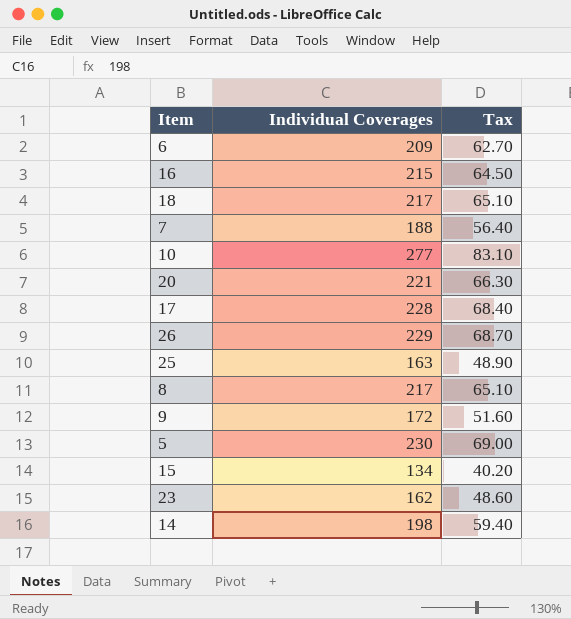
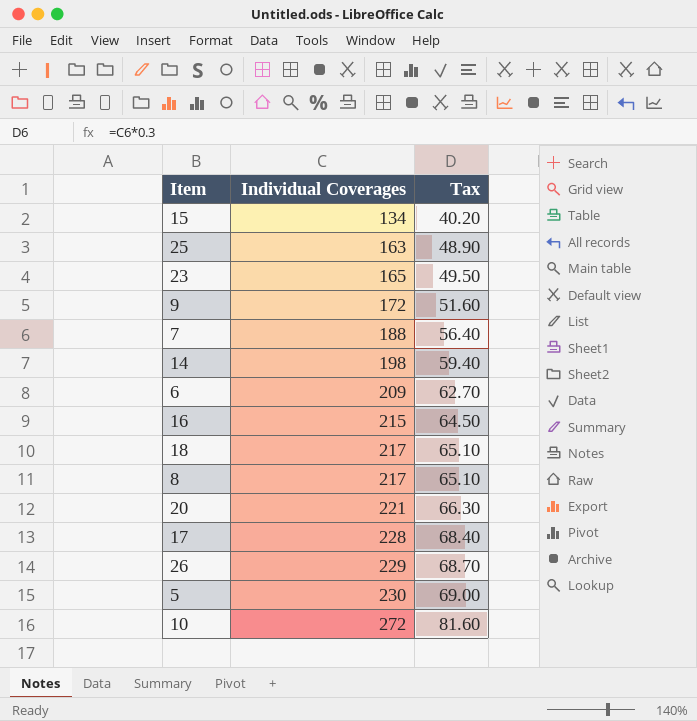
row order: none -> Individual Coverages ascending
23 | Individual Coverages: 162 -> 165
23 | Tax: 48.60 -> 49.50
10 | Individual Coverages: 277 -> 272
10 | Tax: 83.10 -> 81.60

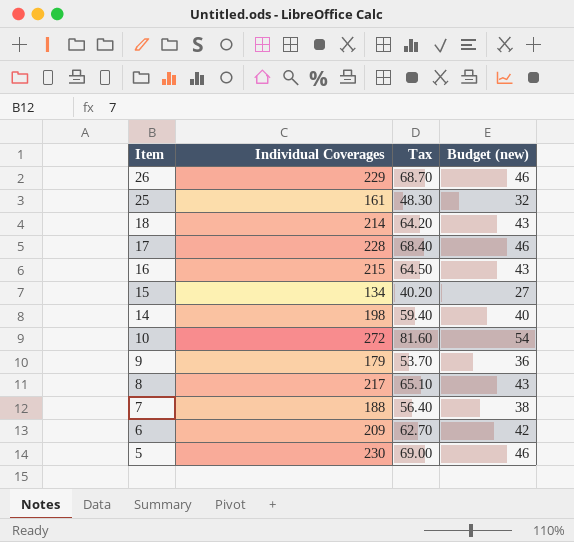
row order: Individual Coverages ascending -> Item descending
column Budget (new) | formula: none -> [Individual Coverages] * 0.2
row 23: 165 | 49.50 -> none
row 20: 221 | 66.30 -> none
25 | Individual Coverages: 163 -> 161
25 | Tax: 48.90 -> 48.30
18 | Individual Coverages: 217 -> 214
18 | Tax: 65.10 -> 64.20
9 | Individual Coverages: 172 -> 179
9 | Tax: 51.60 -> 53.70

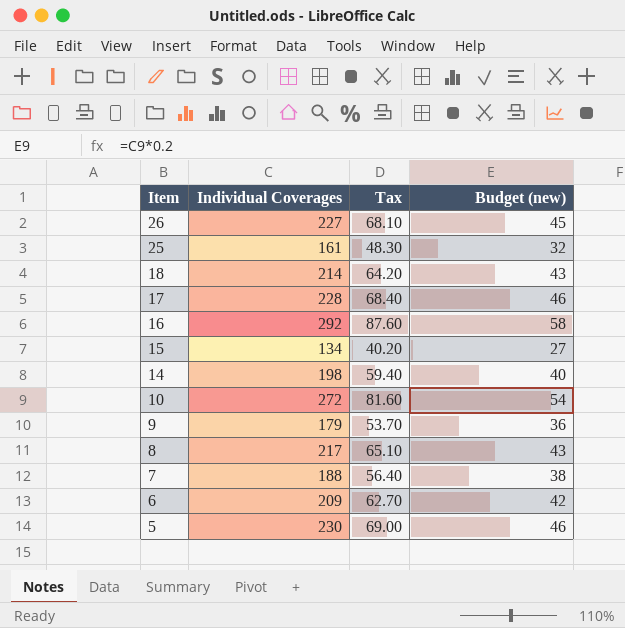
26 | Individual Coverages: 229 -> 227
26 | Tax: 68.70 -> 68.10
26 | Budget (new): 46 -> 45
16 | Individual Coverages: 215 -> 292
16 | Tax: 64.50 -> 87.60
16 | Budget (new): 43 -> 58

